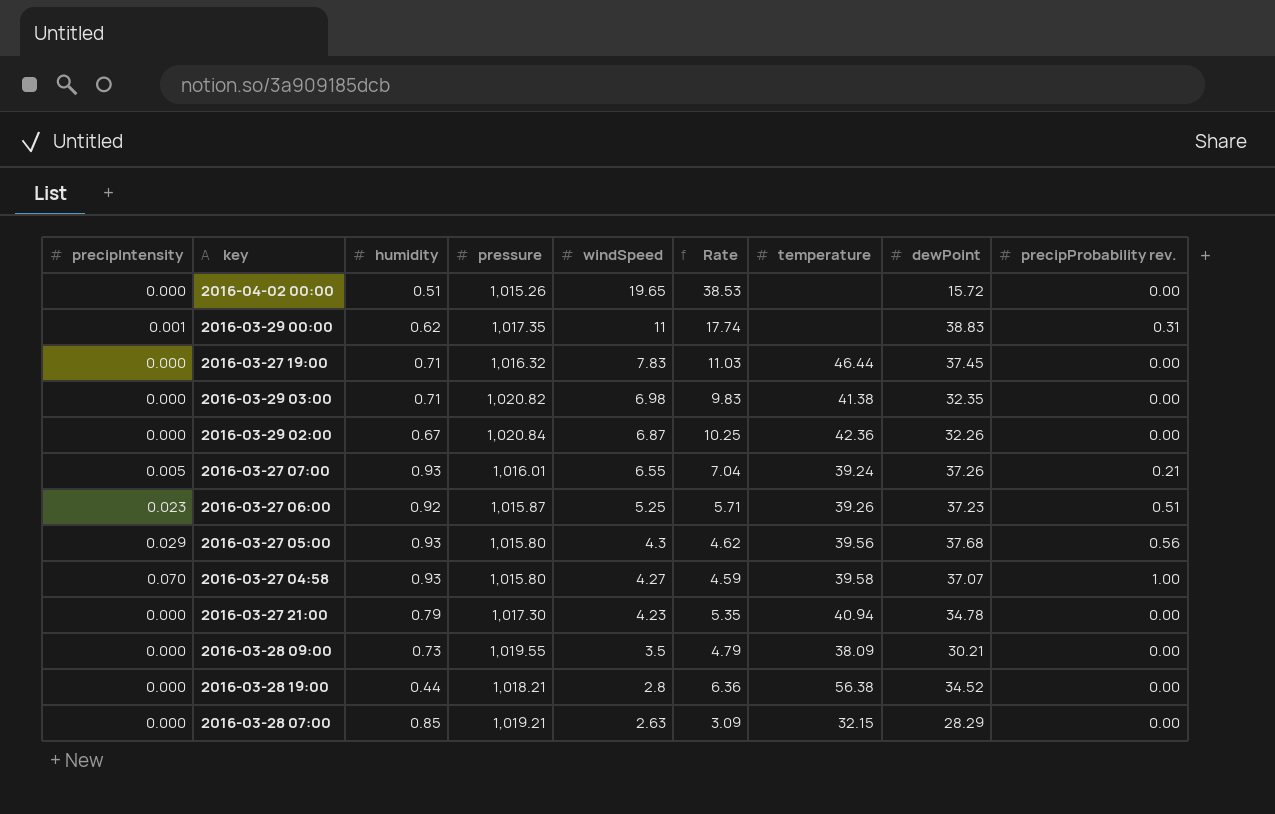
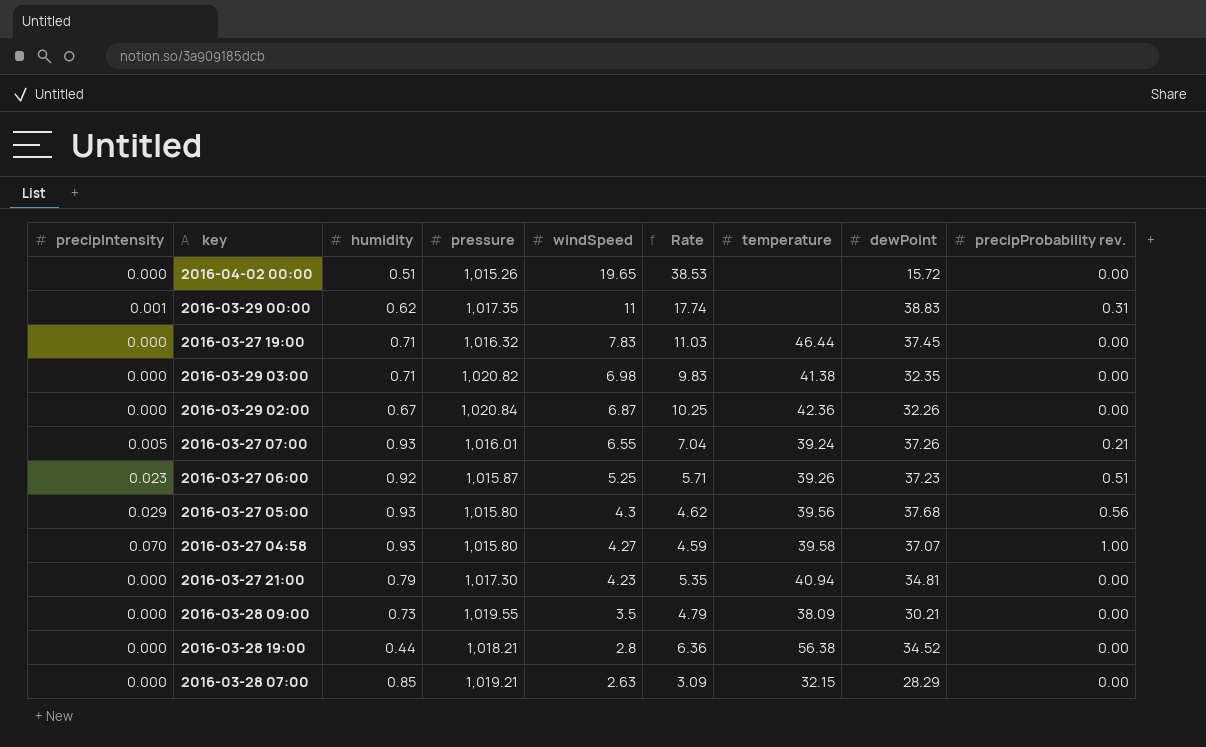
2016-03-27 21:00 | dewPoint: 34.78 -> 34.81

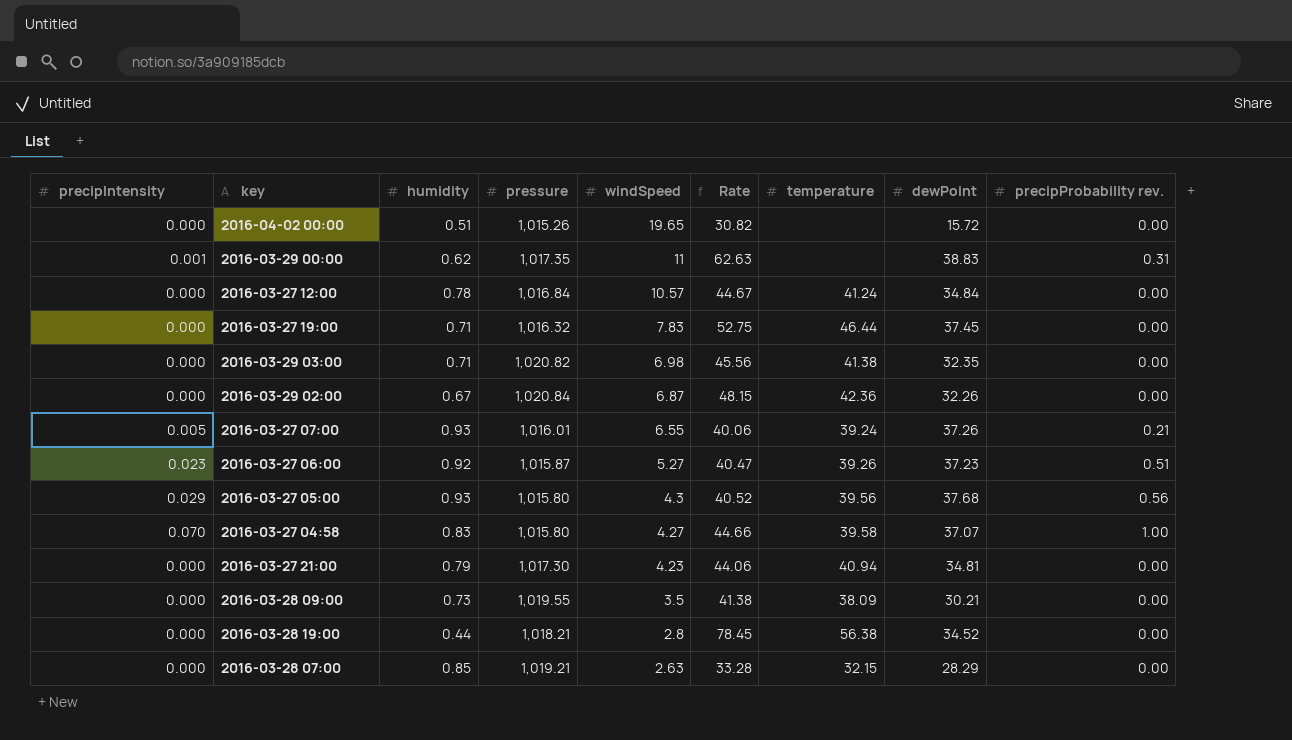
column Rate | formula: [windSpeed] / [humidity] -> [dewPoint] / [humidity]
row 2016-03-27 12:00: none -> 0.000 | 0.78 | 1,016.84 | 10.57 | 44.67 | 41.24 | 34.84 | 0.00
2016-03-27 06:00 | windSpeed: 5.25 -> 5.27
2016-03-27 04:58 | humidity: 0.93 -> 0.83

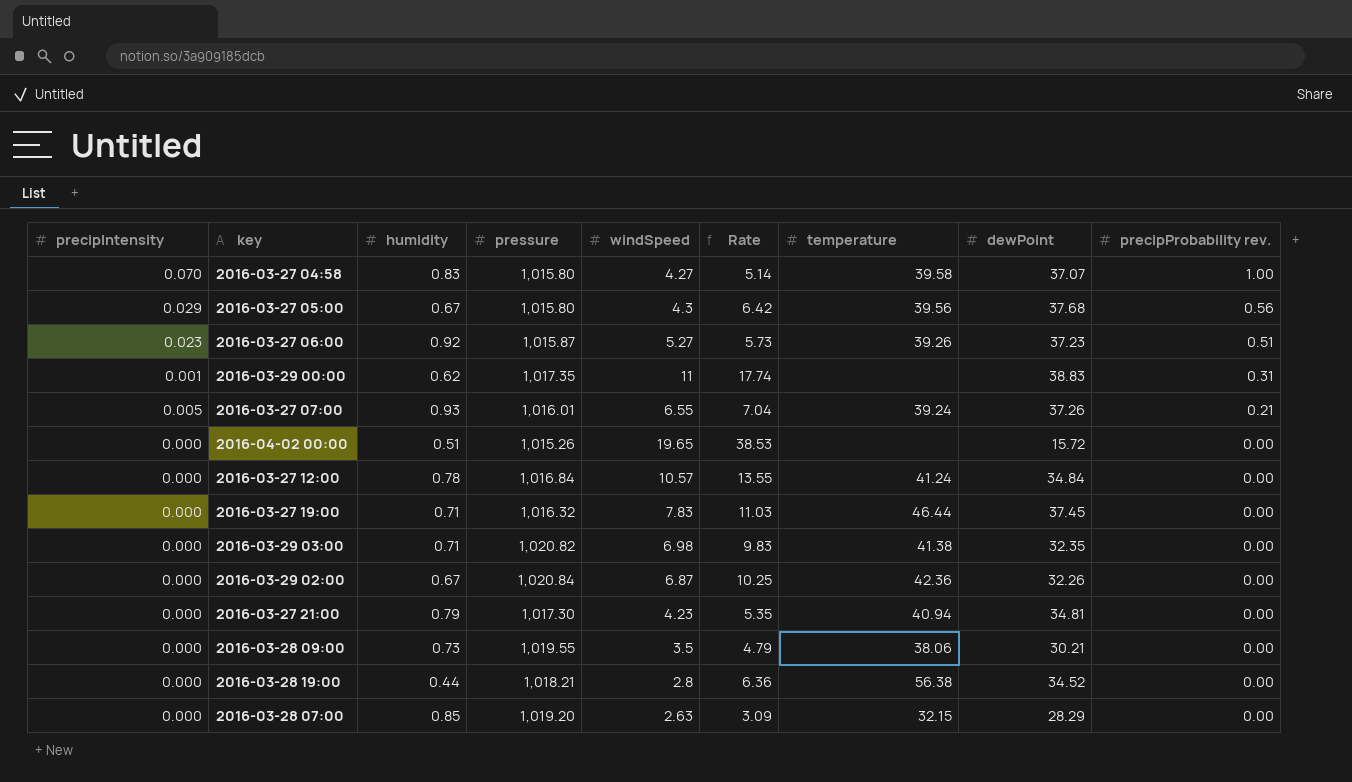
row order: windSpeed descending -> precipProbability rev. descending
column Rate | formula: [dewPoint] / [humidity] -> [windSpeed] / [humidity]
2016-03-27 05:00 | humidity: 0.93 -> 0.67
2016-03-28 09:00 | temperature: 38.09 -> 38.06
2016-03-28 07:00 | pressure: 1,019.21 -> 1,019.20

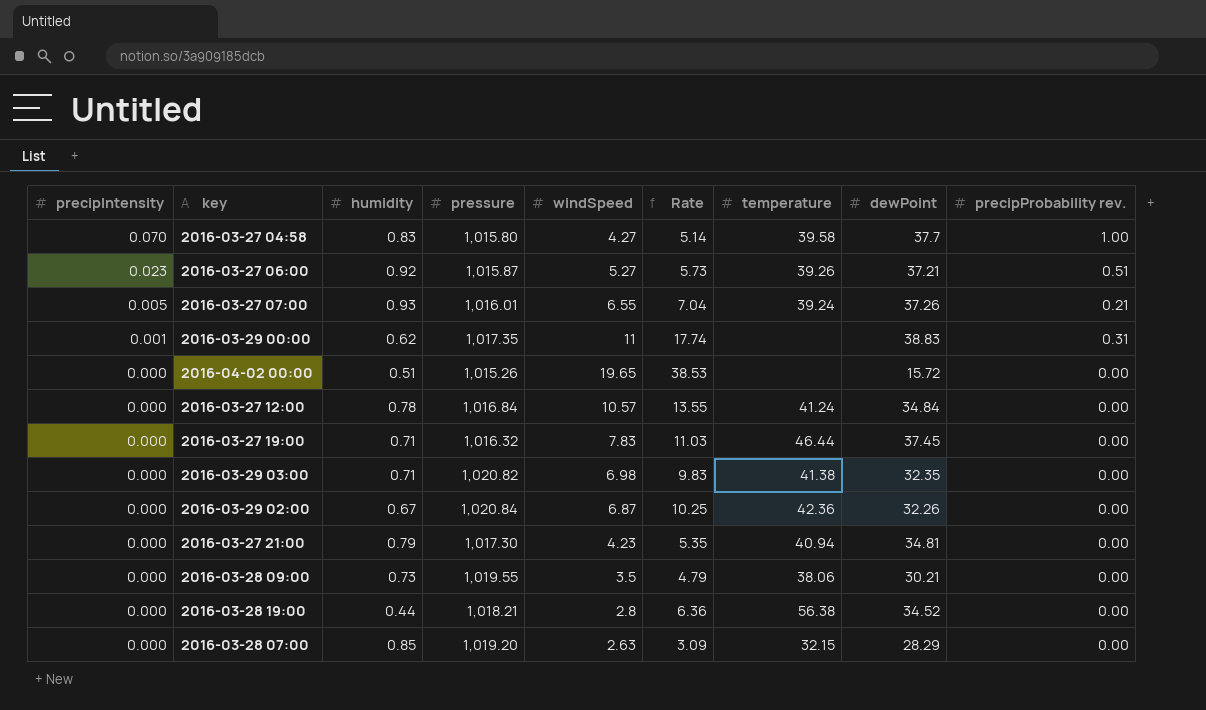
row order: precipProbability rev. descending -> precipIntensity descending
row 2016-03-27 05:00: 0.029 | 0.67 | 1,015.80 | 4.3 | 6.42 | 39.56 | 37.68 | 0.56 -> none
2016-03-27 04:58 | dewPoint: 37.07 -> 37.7
2016-03-27 06:00 | dewPoint: 37.23 -> 37.21

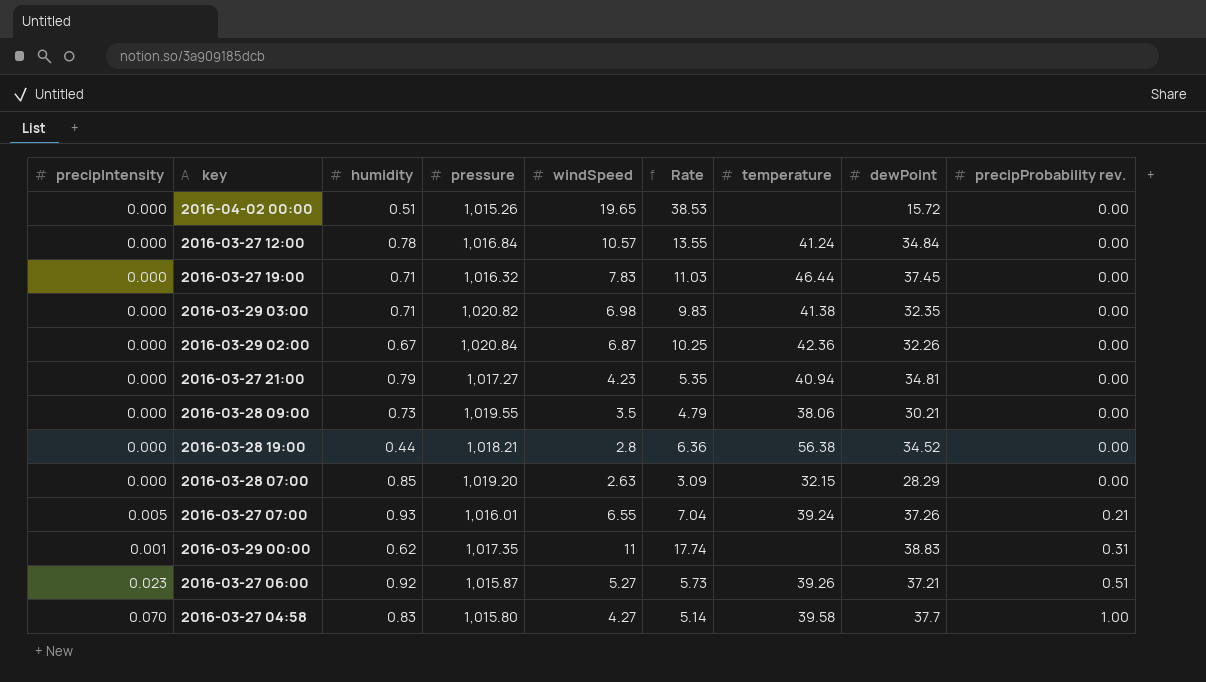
row order: precipIntensity descending -> precipProbability rev. ascending
2016-03-27 21:00 | pressure: 1,017.30 -> 1,017.27

